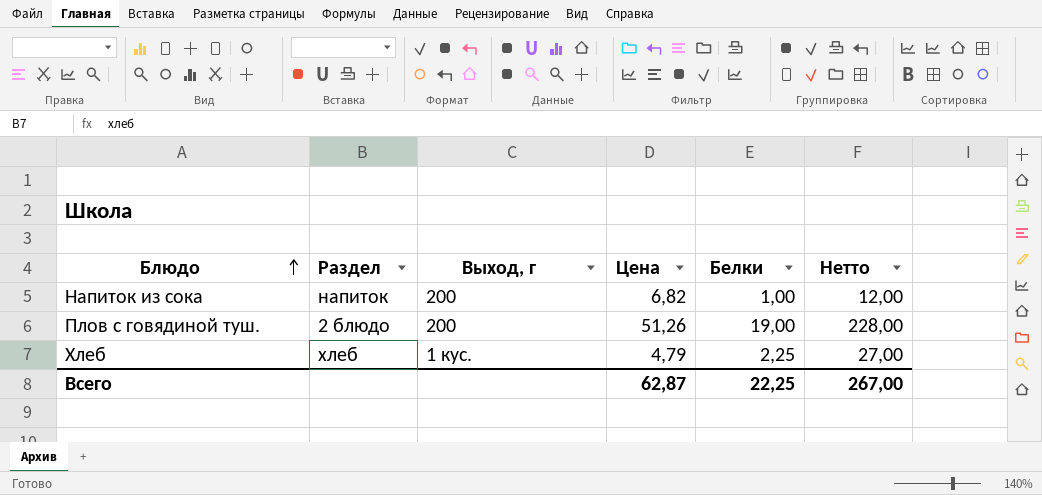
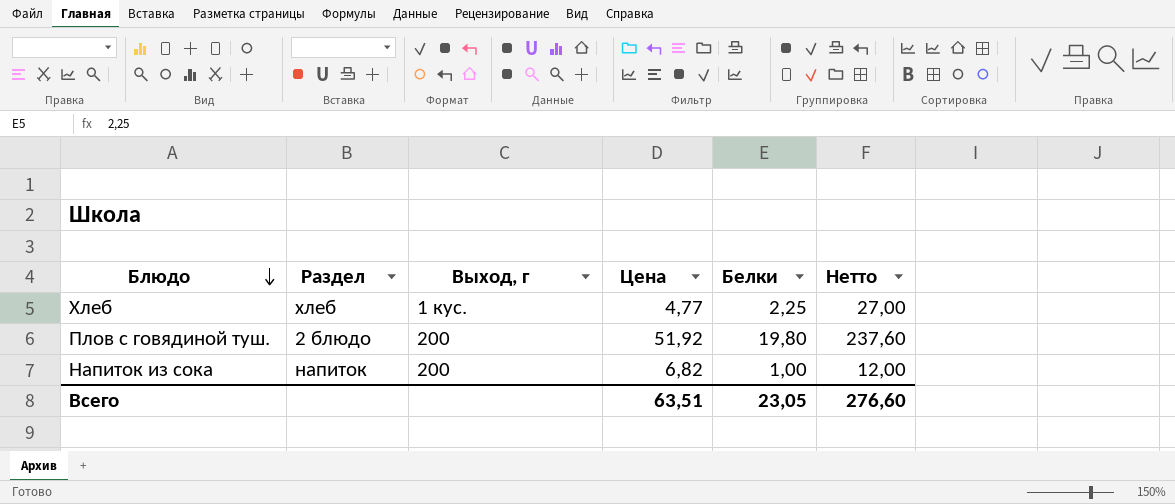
row order: Блюдо ascending -> Блюдо descending
Хлеб | Цена: 4,79 -> 4,77
Плов с говядиной туш. | Цена: 51,26 -> 51,92
Плов с говядиной туш. | Белки: 19,00 -> 19,80
Плов с говядиной туш. | Нетто: 228,00 -> 237,60
Всего | Цена: 62,87 -> 63,51
Всего | Белки: 22,25 -> 23,05
Всего | Нетто: 267,00 -> 276,60

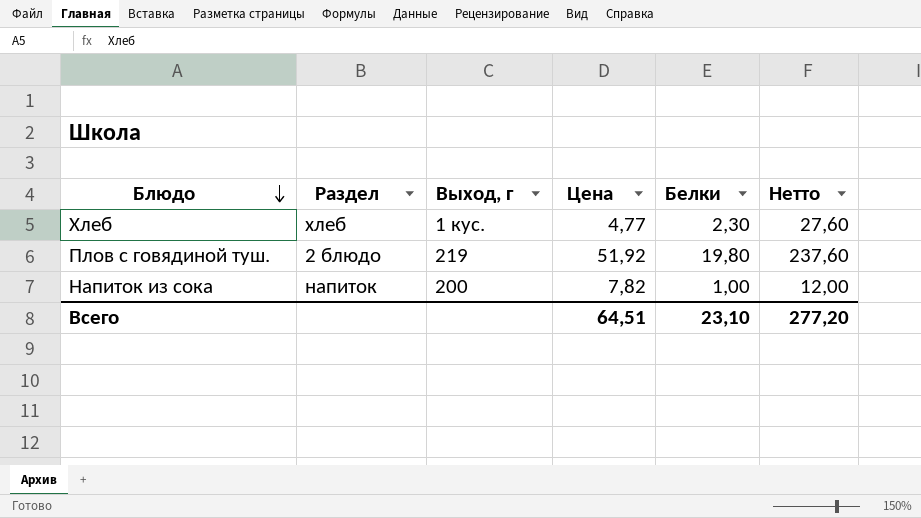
Хлеб | Белки: 2,25 -> 2,30
Хлеб | Нетто: 27,00 -> 27,60
Плов с говядиной туш. | Выход, г: 200 -> 219
Напиток из сока | Цена: 6,82 -> 7,82
Всего | Цена: 63,51 -> 64,51
Всего | Белки: 23,05 -> 23,10
Всего | Нетто: 276,60 -> 277,20

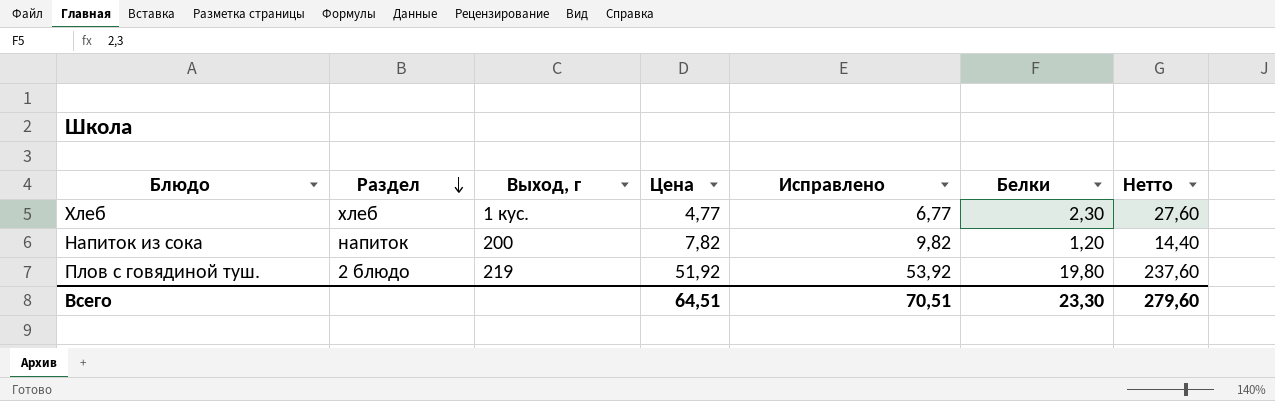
row order: Блюдо descending -> Раздел descending
column Исправлено | formula: none -> [Цена] + 2
Напиток из сока | Белки: 1,00 -> 1,20
Напиток из сока | Нетто: 12,00 -> 14,40
Всего | Белки: 23,10 -> 23,30
Всего | Нетто: 277,20 -> 279,60

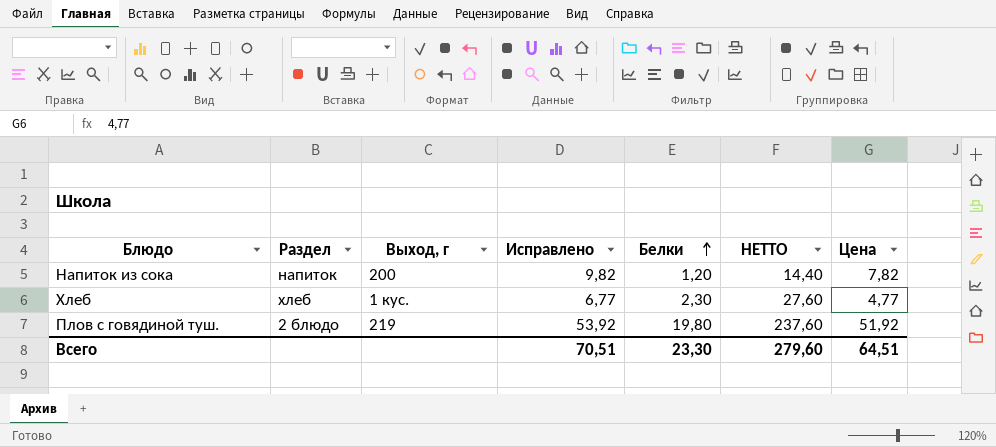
row order: Раздел descending -> Белки ascending
column name: Нетто -> НЕТТО
column Цена | position: 4 -> 7

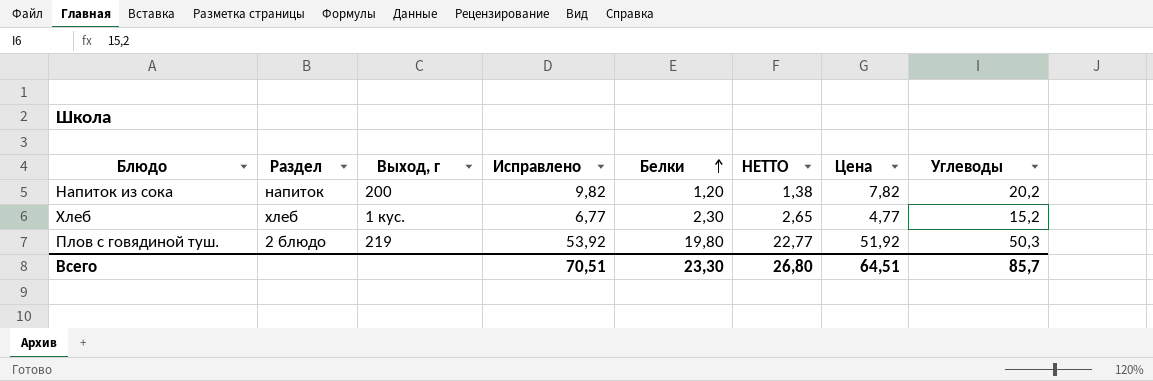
column НЕТТО | formula: [Белки] * 12 -> [Белки] * 1,15
column Углеводы | position: none -> 8
Всего | НЕТТО: 279,60 -> 26,80

